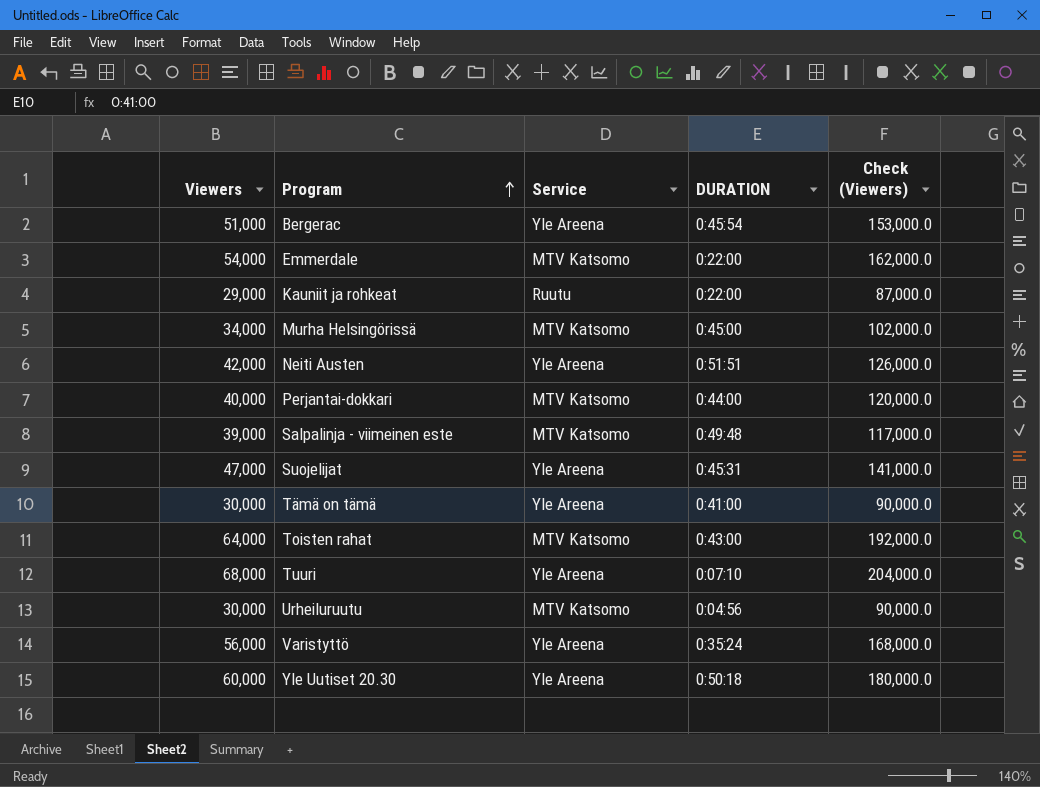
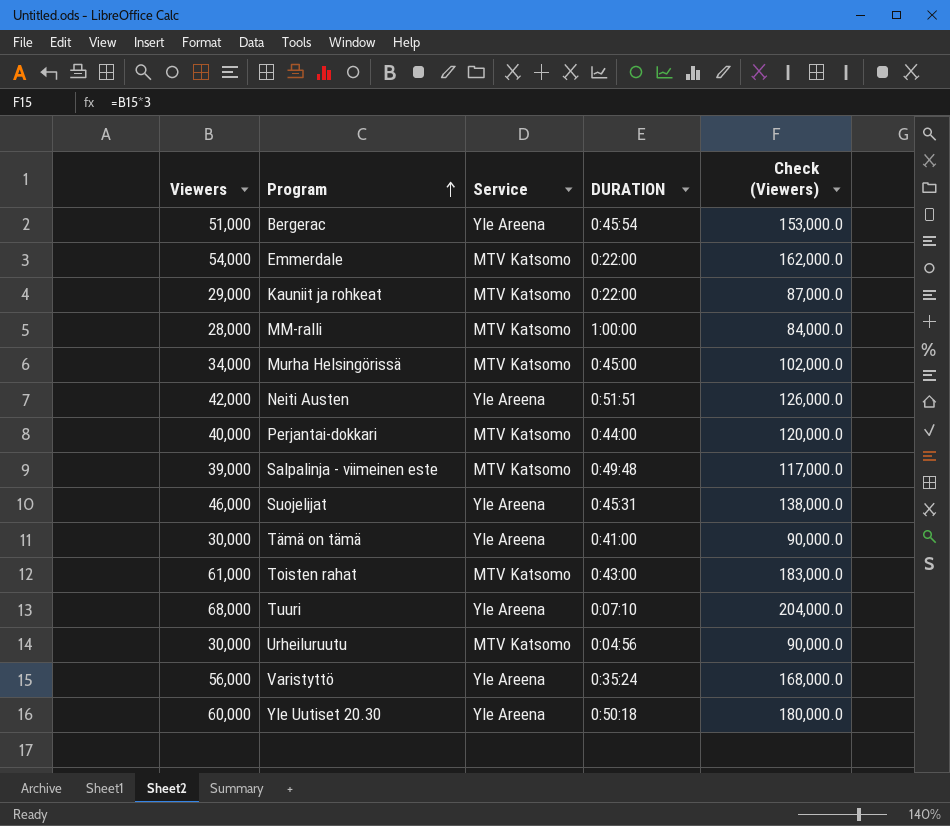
Kauniit ja rohkeat | Service: Ruutu -> MTV Katsomo
row MM-ralli: none -> 28,000 | MTV Katsomo | 1:00:00 | 84,000.0
Suojelijat | Viewers: 47,000 -> 46,000
Suojelijat | Check (Viewers): 141,000.0 -> 138,000.0
Toisten rahat | Viewers: 64,000 -> 61,000
Toisten rahat | Check (Viewers): 192,000.0 -> 183,000.0

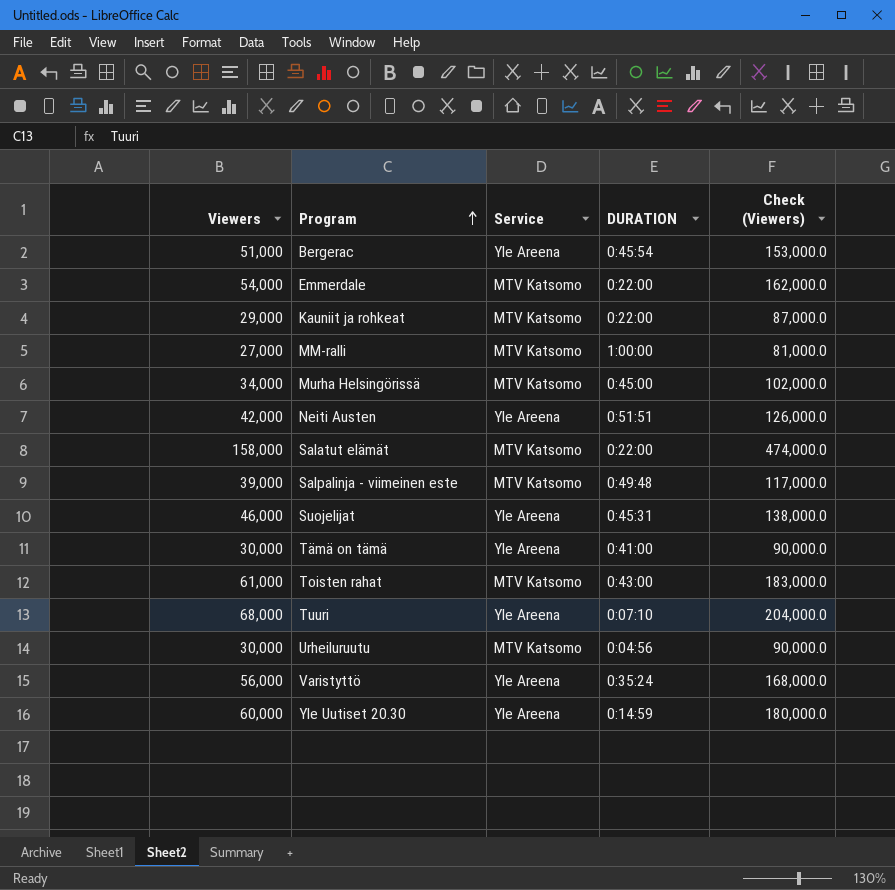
row Perjantai-dokkari: 40,000 | MTV Katsomo | 0:44:00 | 120,000.0 -> none
MM-ralli | Viewers: 28,000 -> 27,000
MM-ralli | Check (Viewers): 84,000.0 -> 81,000.0
row Salatut elämät: none -> 158,000 | MTV Katsomo | 0:22:00 | 474,000.0
Yle Uutiset 20.30 | DURATION: 0:50:18 -> 0:14:59

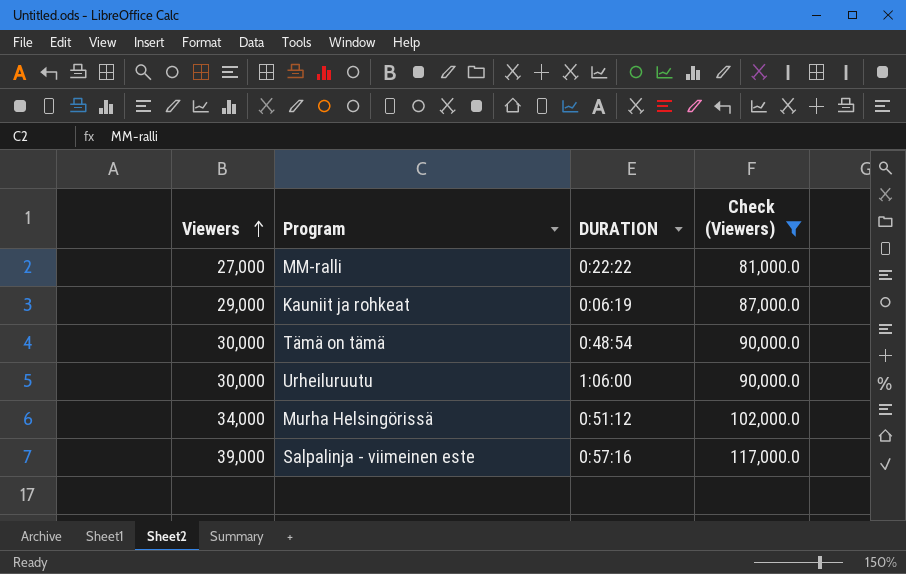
filter: none -> Check (Viewers) <= 117,000.0
row order: Program ascending -> Viewers ascending
column Service | position: 3 -> none
MM-ralli | DURATION: 1:00:00 -> 0:22:22
Kauniit ja rohkeat | DURATION: 0:22:00 -> 0:06:19
Tämä on tämä | DURATION: 0:41:00 -> 0:48:54
Urheiluruutu | DURATION: 0:04:56 -> 1:06:00
Murha Helsingörissä | DURATION: 0:45:00 -> 0:51:12
Salpalinja - viimeinen este | DURATION: 0:49:48 -> 0:57:16

